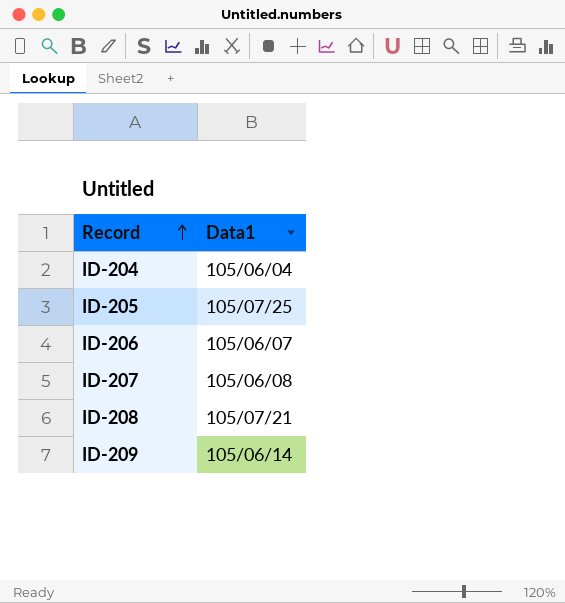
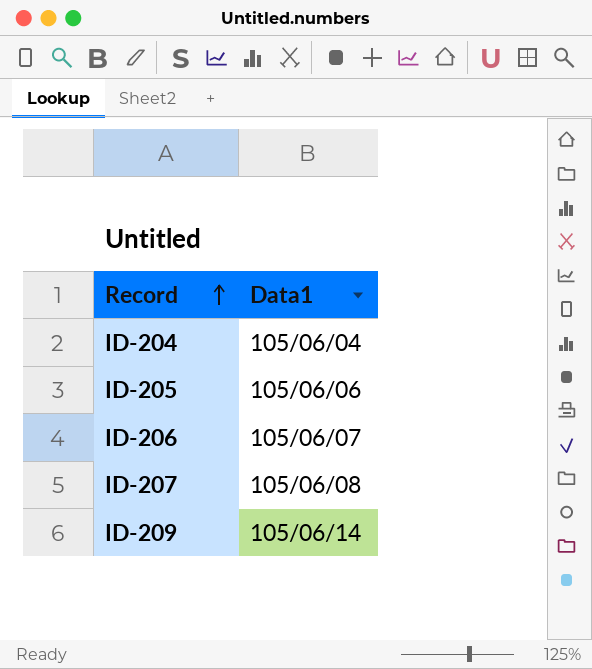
row ID-208: 105/07/21 -> none
ID-205 | Data1: 105/07/25 -> 105/06/06

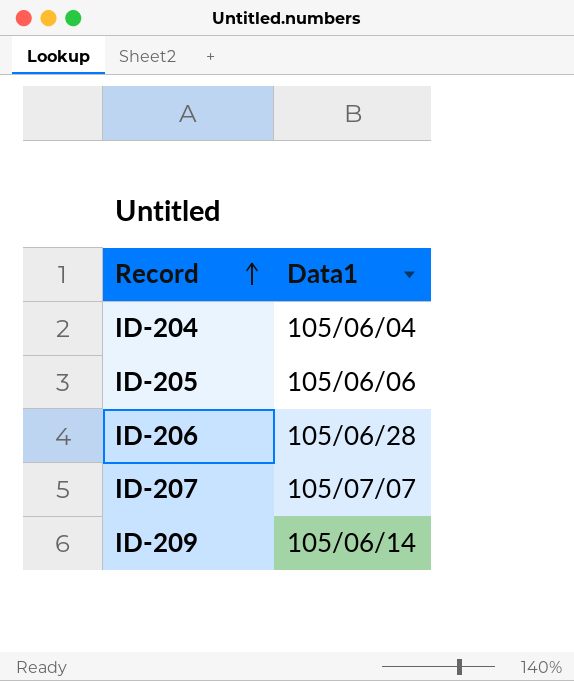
ID-206 | Data1: 105/06/07 -> 105/06/28
ID-207 | Data1: 105/06/08 -> 105/07/07

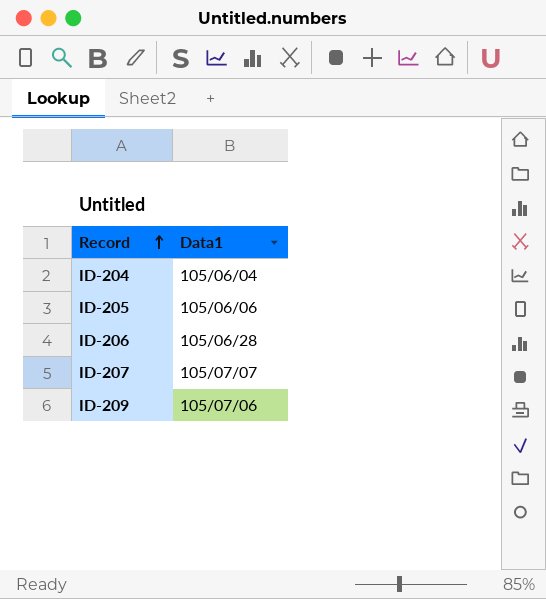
ID-209 | Data1: 105/06/14 -> 105/07/06

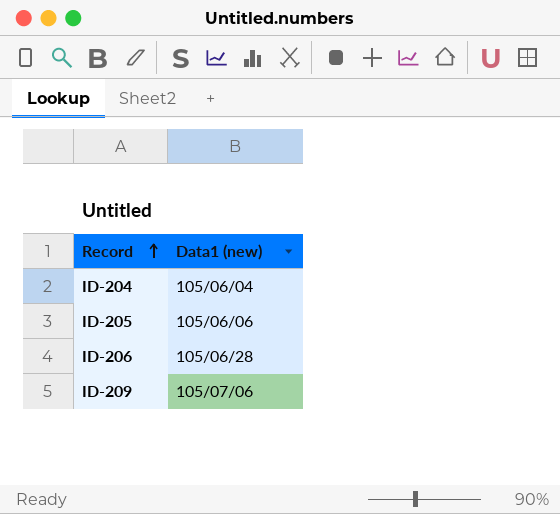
column name: Data1 -> Data1 (new)
row ID-207: 105/07/07 -> none

